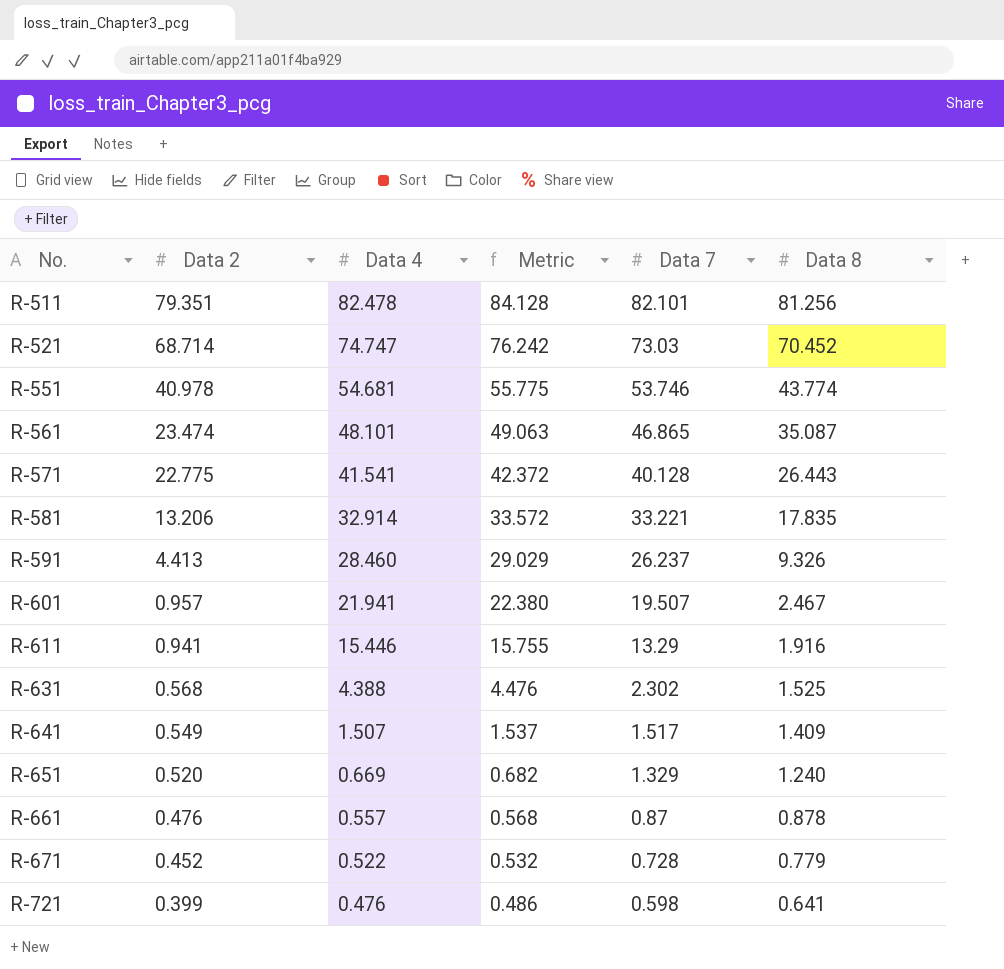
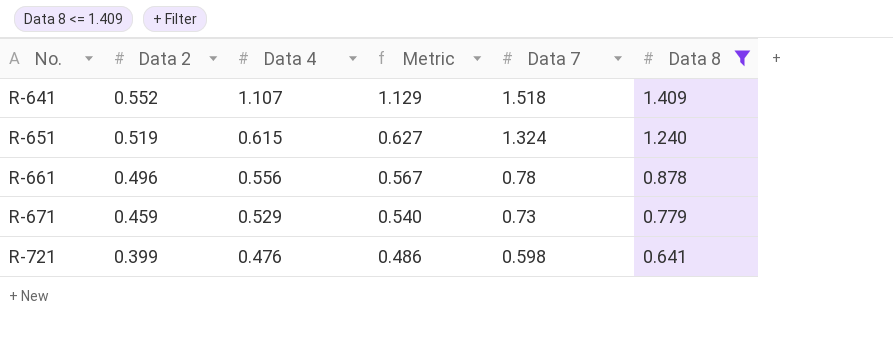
filter: none -> Data 8 <= 1.409
R-641 | Data 2: 0.549 -> 0.552
R-641 | Data 4: 1.507 -> 1.107
R-641 | Metric: 1.537 -> 1.129
R-641 | Data 7: 1.517 -> 1.518
R-651 | Data 2: 0.520 -> 0.519
R-651 | Data 4: 0.669 -> 0.615
R-651 | Metric: 0.682 -> 0.627
R-651 | Data 7: 1.329 -> 1.324
R-661 | Data 2: 0.476 -> 0.496
R-661 | Data 4: 0.557 -> 0.556
R-661 | Metric: 0.568 -> 0.567
R-661 | Data 7: 0.87 -> 0.78
R-671 | Data 2: 0.452 -> 0.459
R-671 | Data 4: 0.522 -> 0.529
R-671 | Metric: 0.532 -> 0.540
R-671 | Data 7: 0.728 -> 0.73

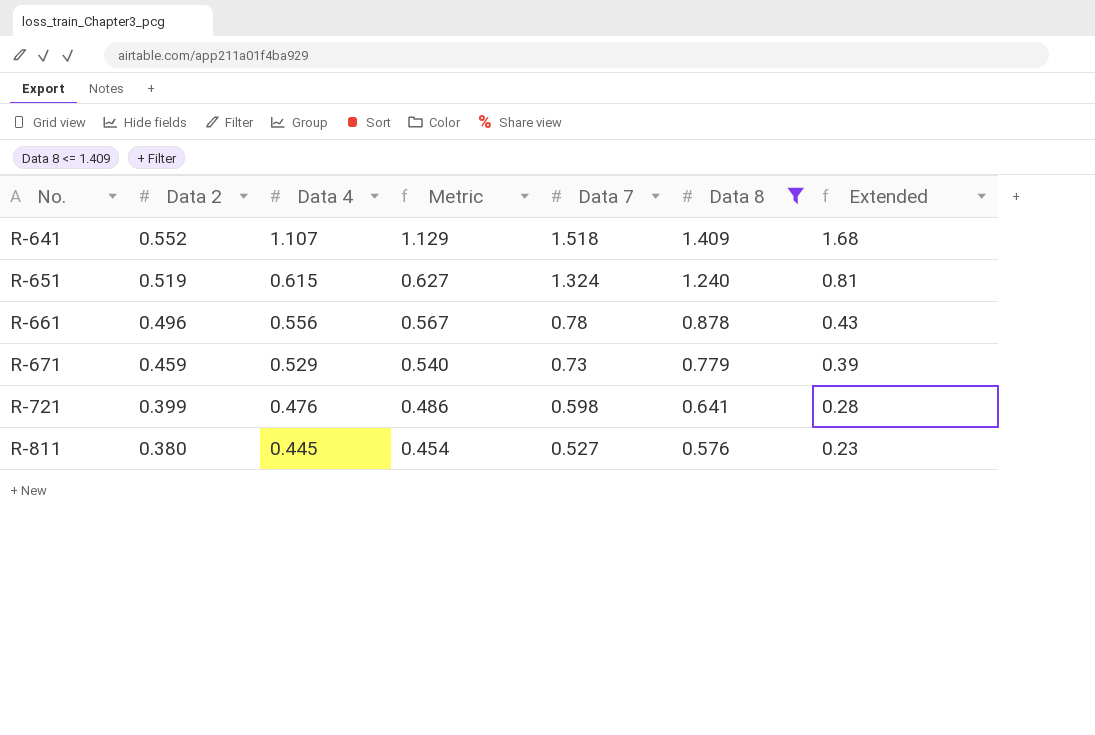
column Extended | formula: none -> [Data 4] * [Data 7]
row R-811: none -> 0.380 | 0.445 | 0.454 | 0.527 | 0.576 | 0.23

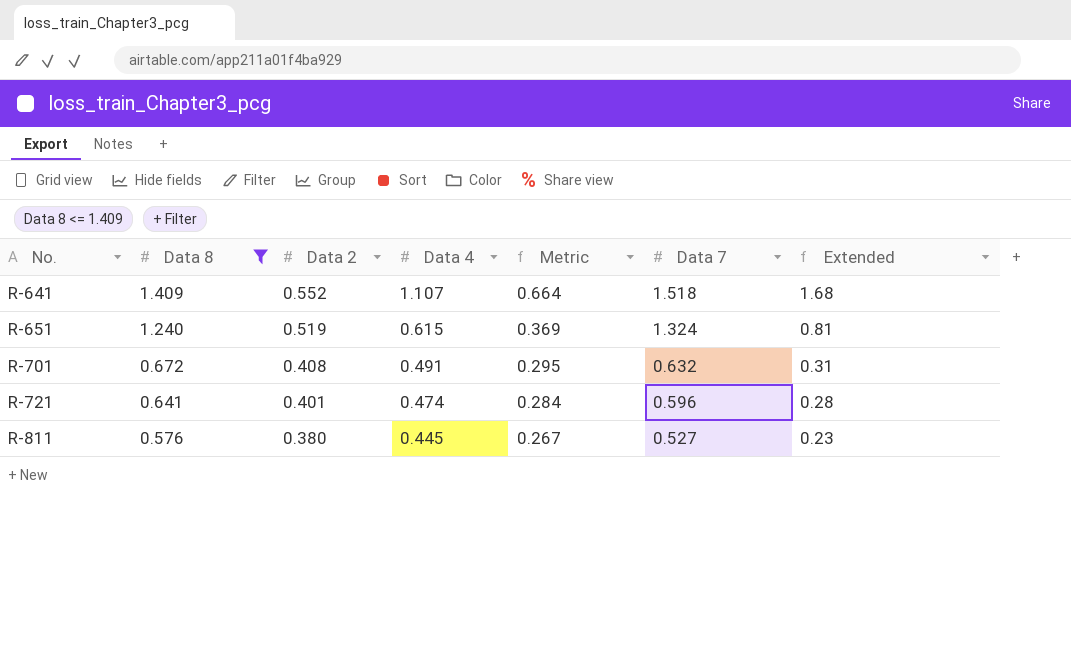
column Data 8 | position: 6 -> 2
column Metric | formula: [Data 4] * 1.02 -> [Data 4] * 0.6
row R-661: 0.496 | 0.556 | 0.567 | 0.78 | 0.878 | 0.43 -> none
row R-671: 0.459 | 0.529 | 0.540 | 0.73 | 0.779 | 0.39 -> none
row R-701: none -> 0.672 | 0.408 | 0.491 | 0.295 | 0.632 | 0.31
R-721 | Data 2: 0.399 -> 0.401
R-721 | Data 4: 0.476 -> 0.474
R-721 | Data 7: 0.598 -> 0.596

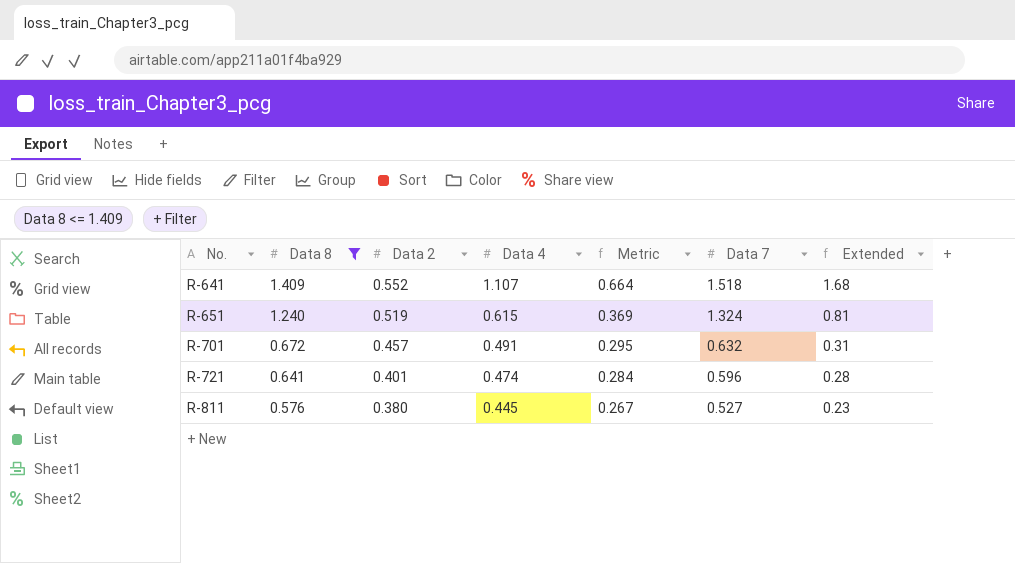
R-701 | Data 2: 0.408 -> 0.457

